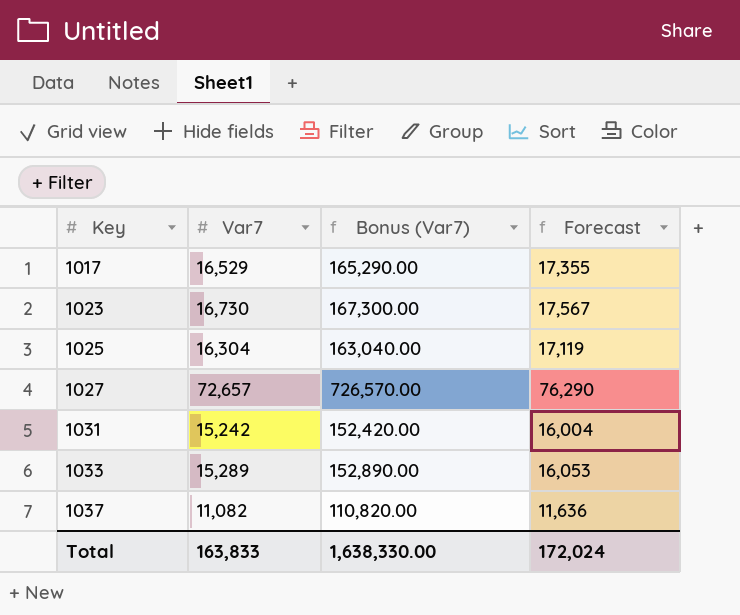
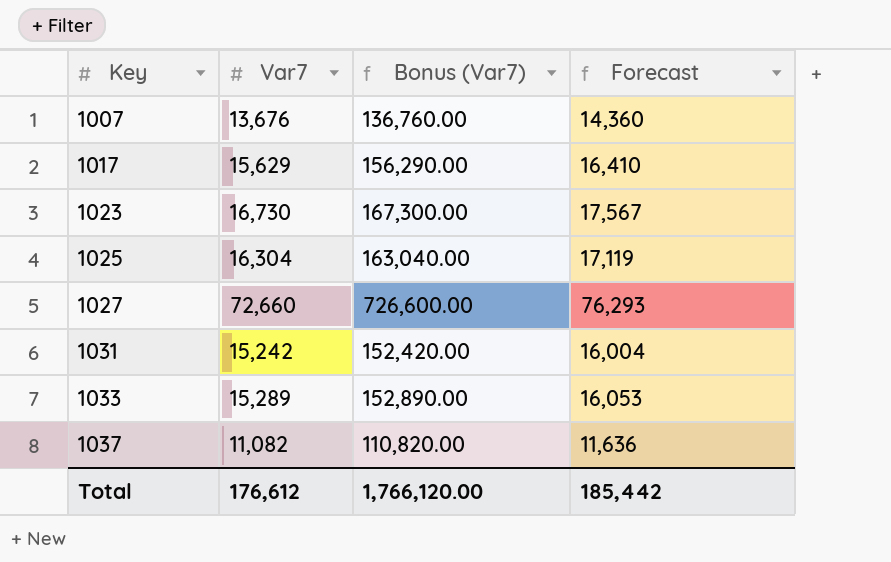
row 1007: none -> 13,676 | 136,760.00 | 14,360
1017 | Var7: 16,529 -> 15,629
1017 | Bonus (Var7): 165,290.00 -> 156,290.00
1017 | Forecast: 17,355 -> 16,410
1027 | Var7: 72,657 -> 72,660
1027 | Bonus (Var7): 726,570.00 -> 726,600.00
1027 | Forecast: 76,290 -> 76,293
Total | Var7: 163,833 -> 176,612
Total | Bonus (Var7): 1,638,330.00 -> 1,766,120.00
Total | Forecast: 172,024 -> 185,442

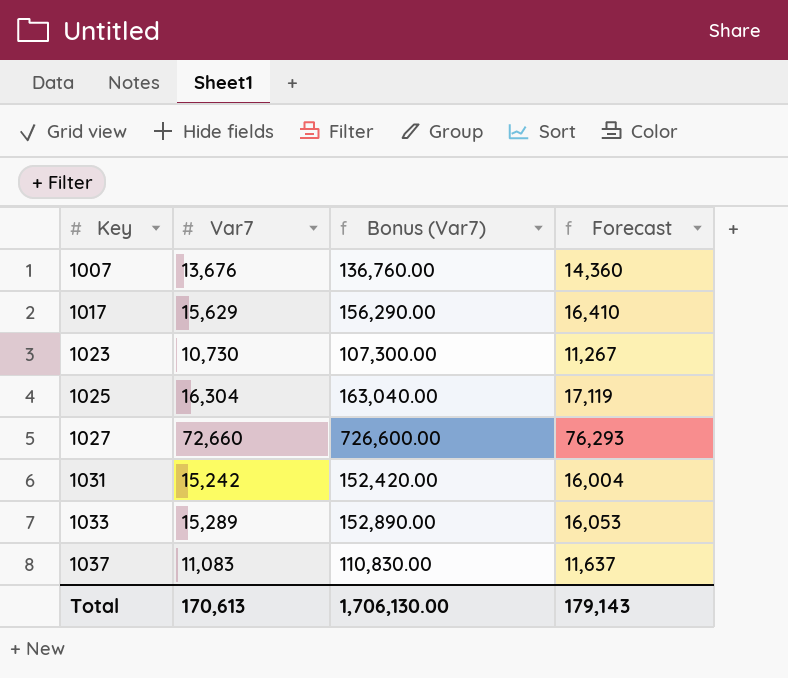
1023 | Var7: 16,730 -> 10,730
1023 | Bonus (Var7): 167,300.00 -> 107,300.00
1023 | Forecast: 17,567 -> 11,267
1037 | Var7: 11,082 -> 11,083
1037 | Bonus (Var7): 110,820.00 -> 110,830.00
1037 | Forecast: 11,636 -> 11,637
Total | Var7: 176,612 -> 170,613
Total | Bonus (Var7): 1,766,120.00 -> 1,706,130.00
Total | Forecast: 185,442 -> 179,143

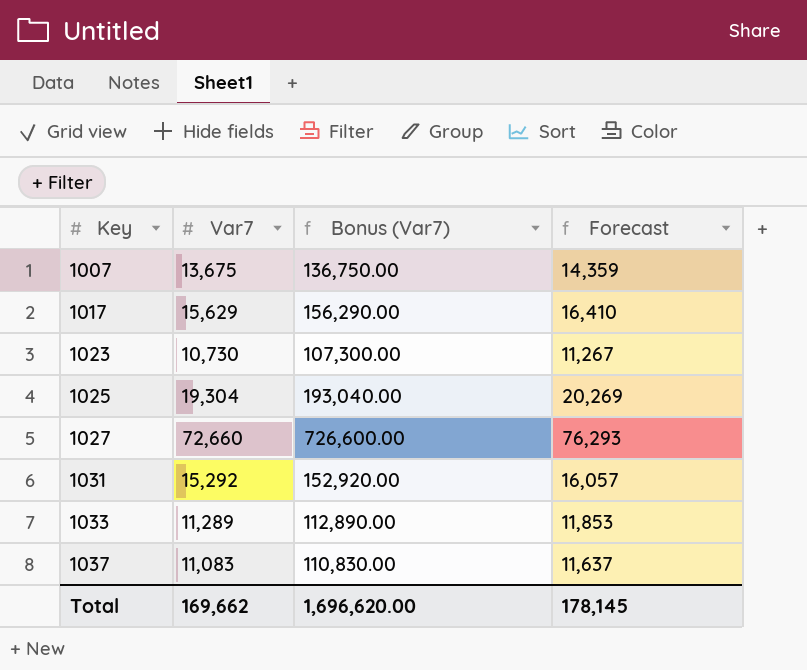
1007 | Var7: 13,676 -> 13,675
1007 | Bonus (Var7): 136,760.00 -> 136,750.00
1007 | Forecast: 14,360 -> 14,359
1025 | Var7: 16,304 -> 19,304
1025 | Bonus (Var7): 163,040.00 -> 193,040.00
1025 | Forecast: 17,119 -> 20,269
1031 | Var7: 15,242 -> 15,292
1031 | Bonus (Var7): 152,420.00 -> 152,920.00
1031 | Forecast: 16,004 -> 16,057
1033 | Var7: 15,289 -> 11,289
1033 | Bonus (Var7): 152,890.00 -> 112,890.00
1033 | Forecast: 16,053 -> 11,853
Total | Var7: 170,613 -> 169,662
Total | Bonus (Var7): 1,706,130.00 -> 1,696,620.00
Total | Forecast: 179,143 -> 178,145

